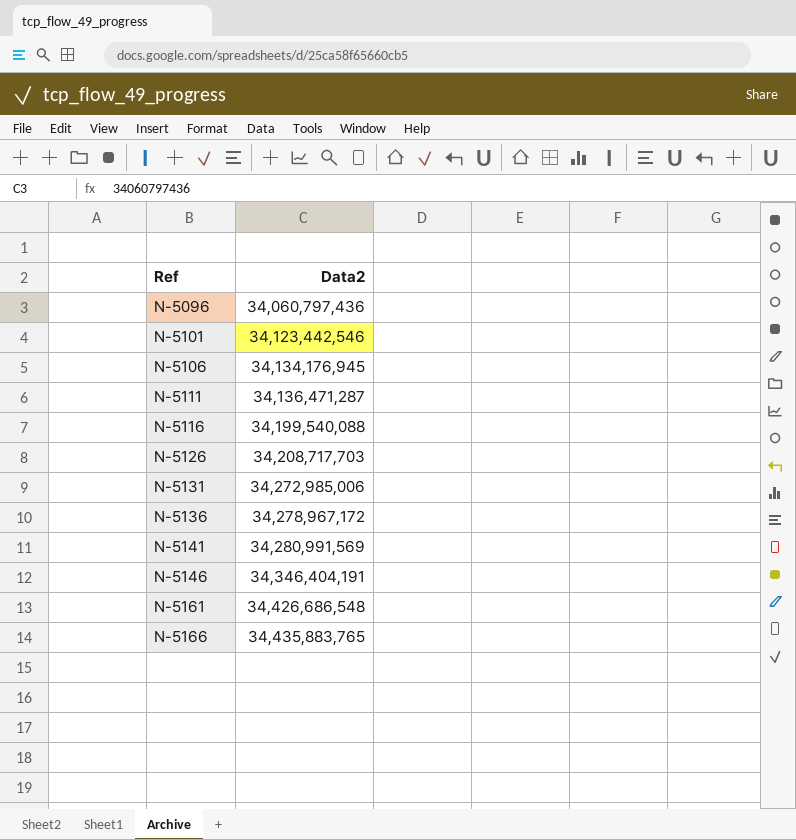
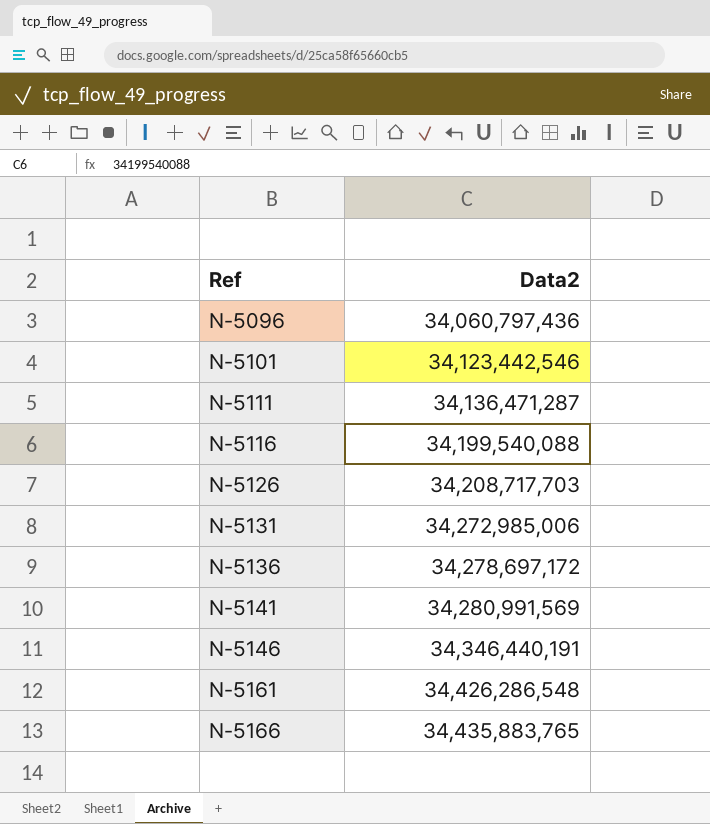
row N-5106: 34,134,176,945 -> none
N-5136 | Data2: 34,278,967,172 -> 34,278,697,172
N-5146 | Data2: 34,346,404,191 -> 34,346,440,191
N-5161 | Data2: 34,426,686,548 -> 34,426,286,548

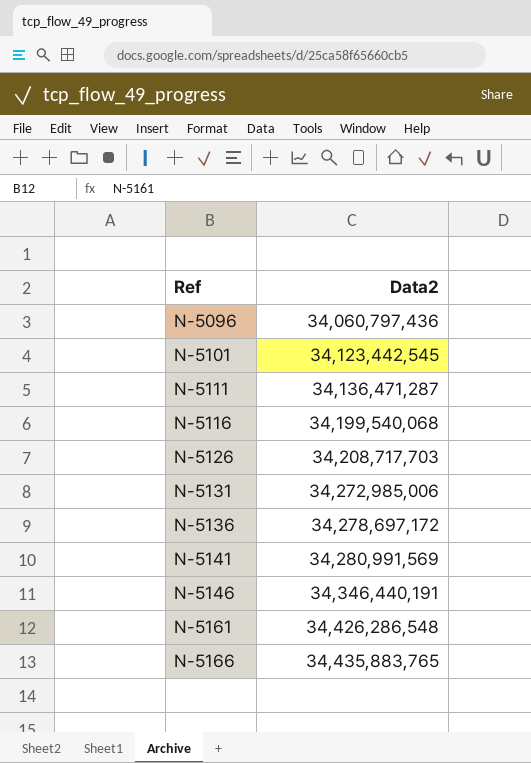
N-5101 | Data2: 34,123,442,546 -> 34,123,442,545
N-5116 | Data2: 34,199,540,088 -> 34,199,540,068

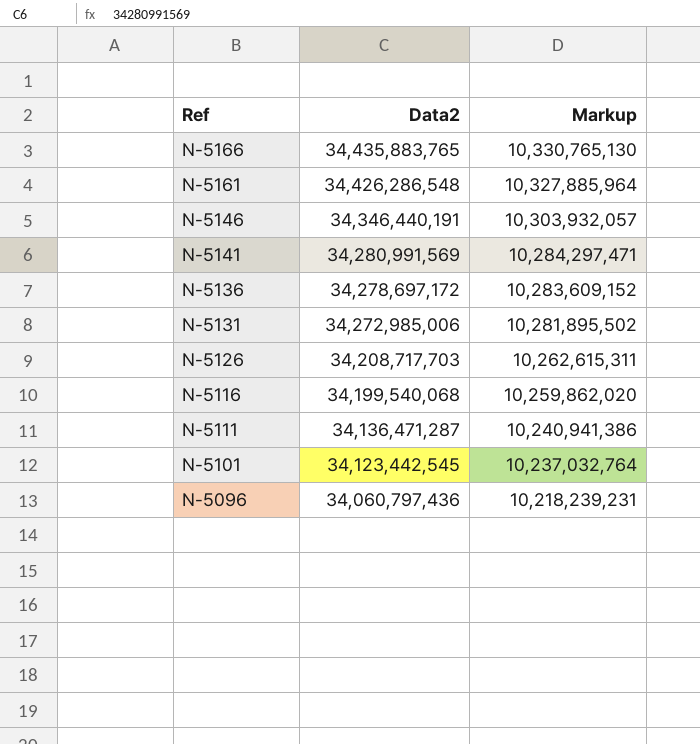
row order: Ref ascending -> Ref descending
column Markup | formula: none -> [Data2] * 0.3

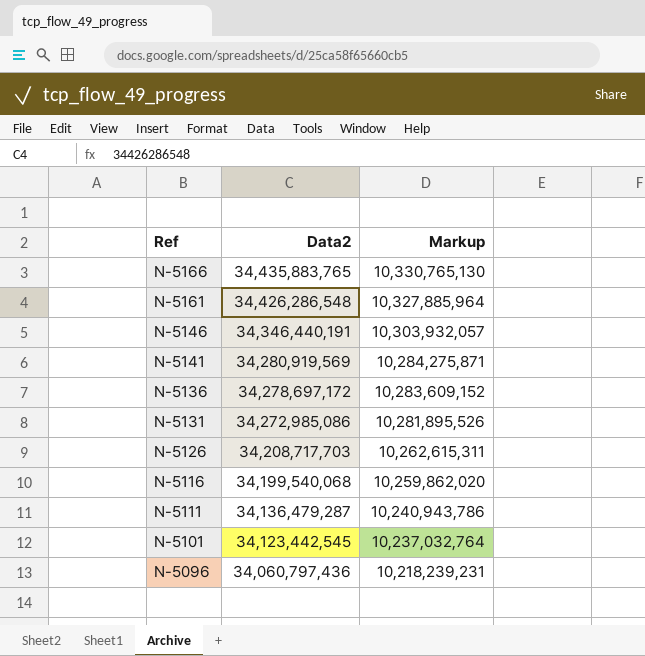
N-5141 | Data2: 34,280,991,569 -> 34,280,919,569
N-5141 | Markup: 10,284,297,471 -> 10,284,275,871
N-5131 | Data2: 34,272,985,006 -> 34,272,985,086
N-5131 | Markup: 10,281,895,502 -> 10,281,895,526
N-5111 | Data2: 34,136,471,287 -> 34,136,479,287
N-5111 | Markup: 10,240,941,386 -> 10,240,943,786

